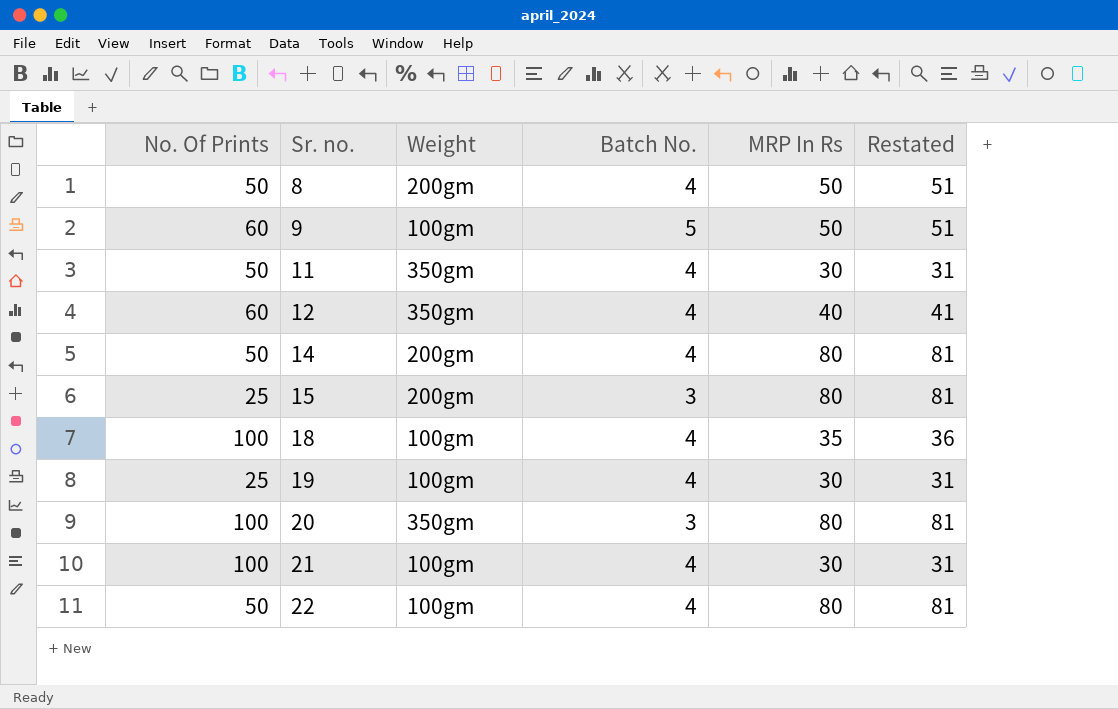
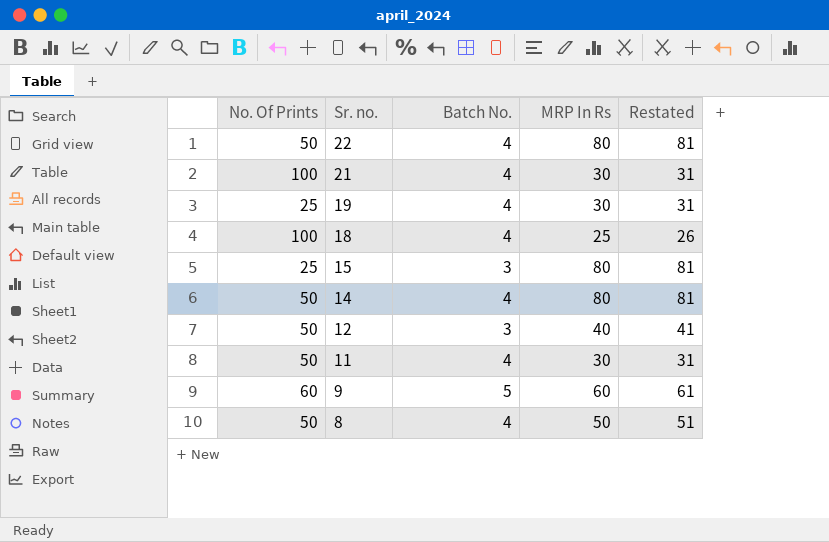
row order: Sr. no. ascending -> Sr. no. descending
column Weight | position: 3 -> none
row 20: 100 | 350gm | 3 | 80 | 81 -> none
18 | MRP In Rs: 35 -> 25
18 | Restated: 36 -> 26
12 | No. Of Prints: 60 -> 50
12 | Batch No.: 4 -> 3
9 | MRP In Rs: 50 -> 60
9 | Restated: 51 -> 61

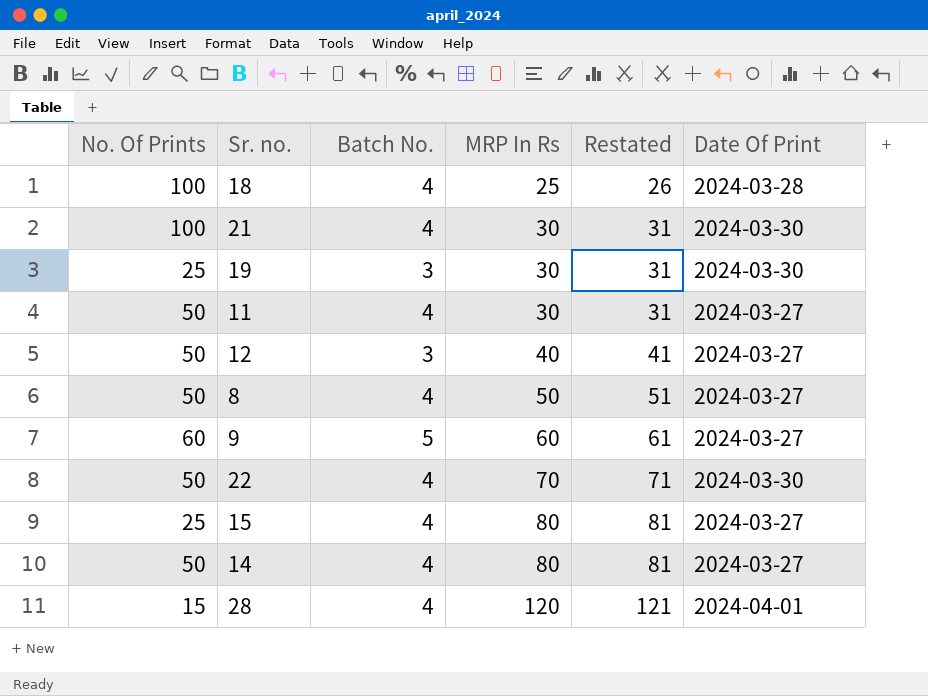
row order: Sr. no. descending -> MRP In Rs ascending
column Date Of Print | position: none -> 6
19 | Batch No.: 4 -> 3
22 | MRP In Rs: 80 -> 70
22 | Restated: 81 -> 71
15 | Batch No.: 3 -> 4
row 28: none -> 15 | 4 | 120 | 121 | 2024-04-01

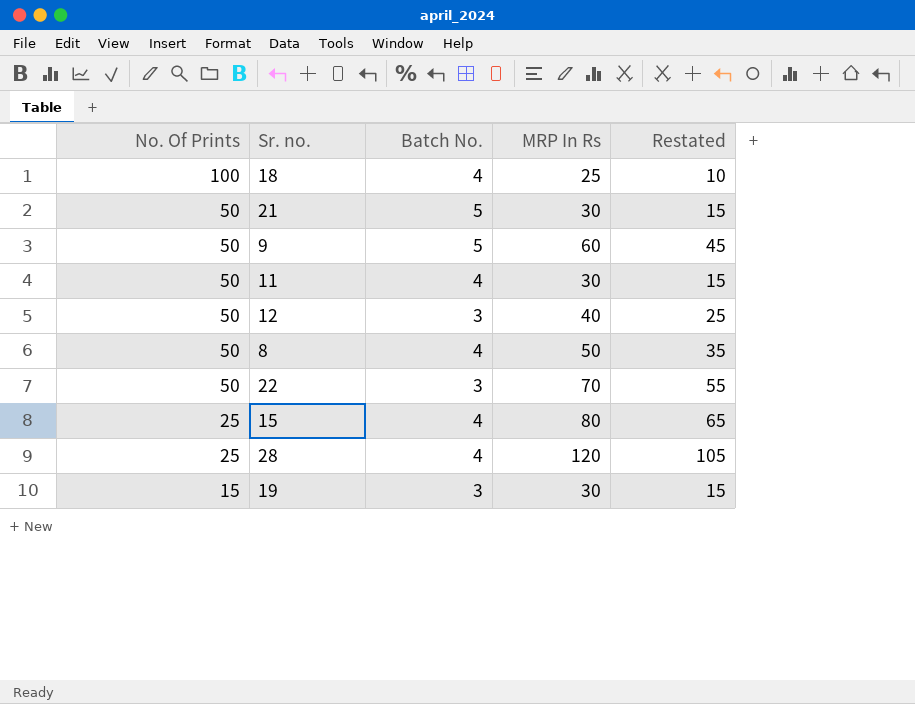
row order: MRP In Rs ascending -> No. Of Prints descending
column Date Of Print | position: 6 -> none
column Restated | formula: [MRP In Rs] + 1 -> [MRP In Rs] - 15
row 14: 50 | 4 | 80 | 81 | 2024-03-27 -> none
21 | No. Of Prints: 100 -> 50
21 | Batch No.: 4 -> 5
9 | No. Of Prints: 60 -> 50
22 | Batch No.: 4 -> 3
28 | No. Of Prints: 15 -> 25
19 | No. Of Prints: 25 -> 15

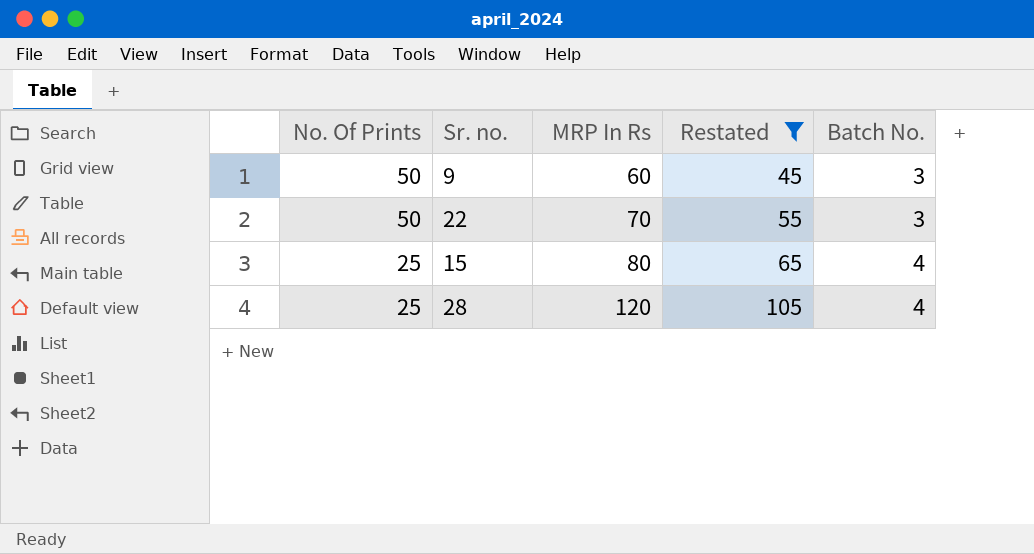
filter: none -> Restated >= 45
column Batch No. | position: 3 -> 5
9 | Batch No.: 5 -> 3

